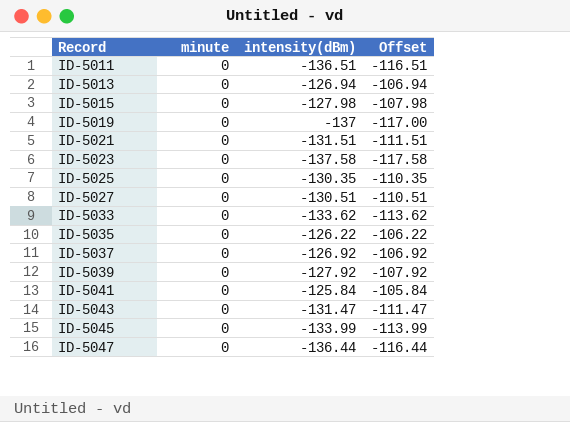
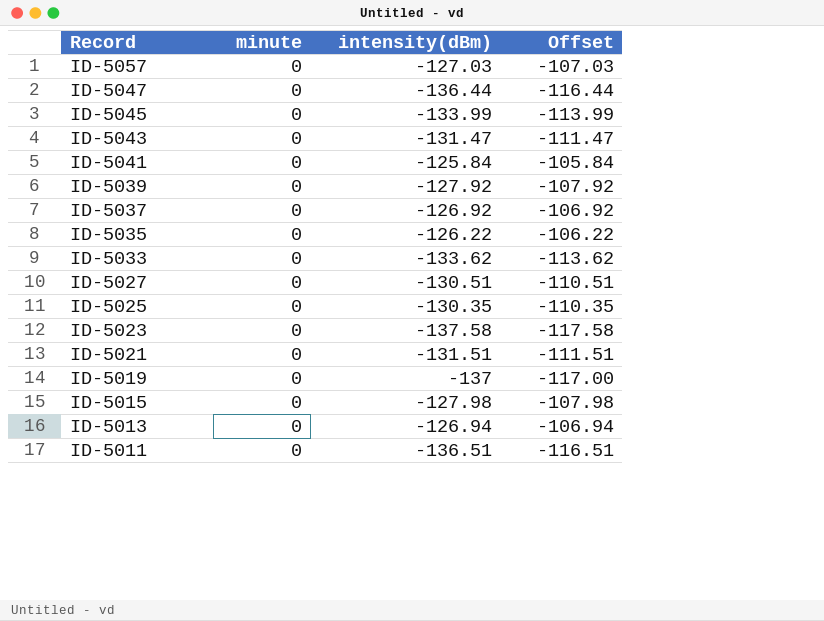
row order: Record ascending -> Record descending
row ID-5057: none -> 0 | -127.03 | -107.03

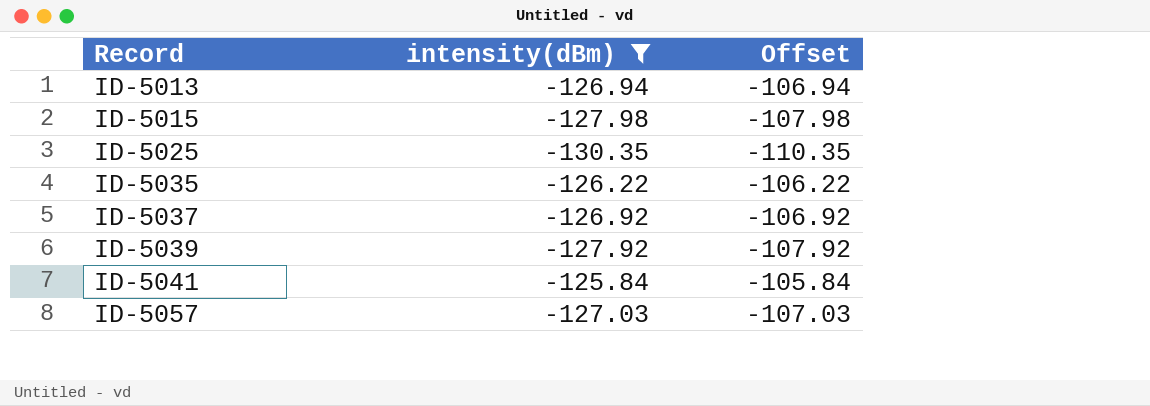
filter: none -> intensity(dBm) >= -130.35
row order: Record descending -> Record ascending
column minute | position: 2 -> none

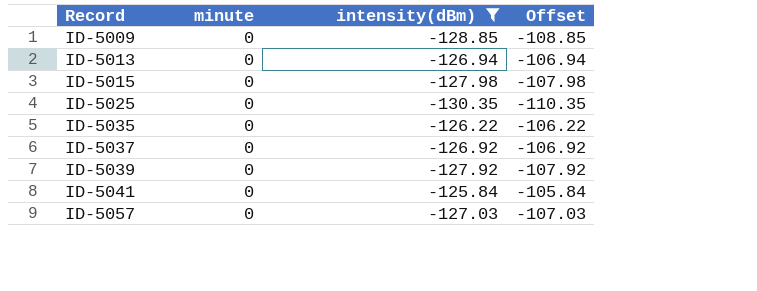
column minute | position: none -> 2
row ID-5009: none -> 0 | -128.85 | -108.85

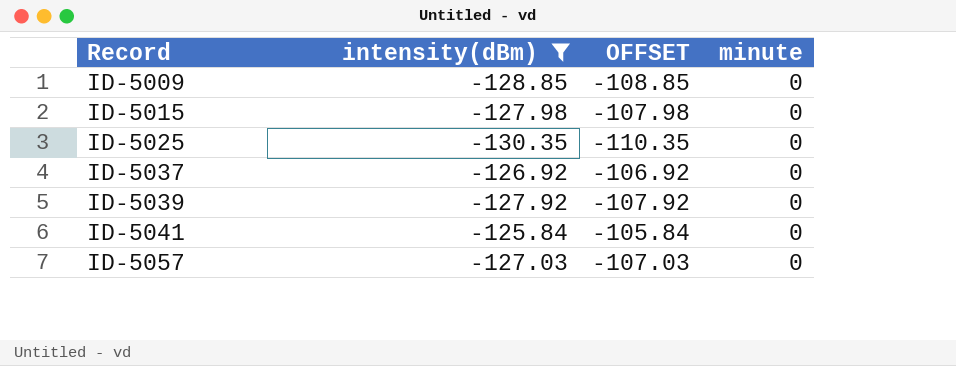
column name: Offset -> OFFSET
column minute | position: 2 -> 4
row ID-5013: 0 | -126.94 | -106.94 -> none
row ID-5035: 0 | -126.22 | -106.22 -> none

